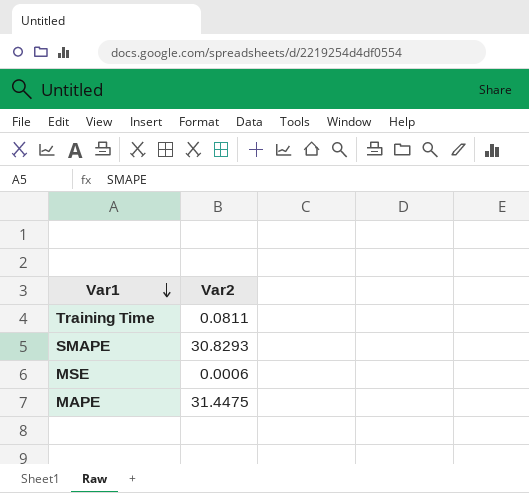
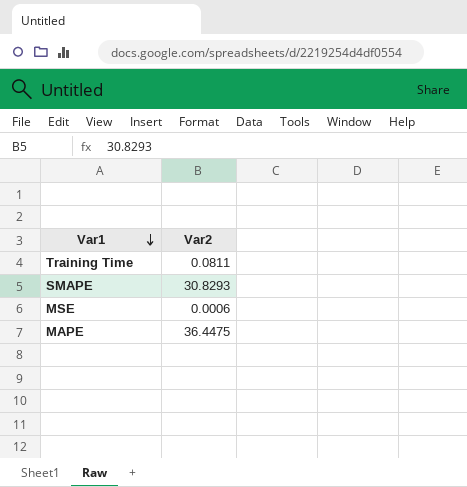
MAPE | Var2: 31.4475 -> 36.4475

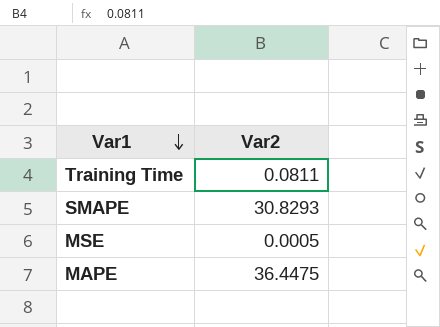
MSE | Var2: 0.0006 -> 0.0005

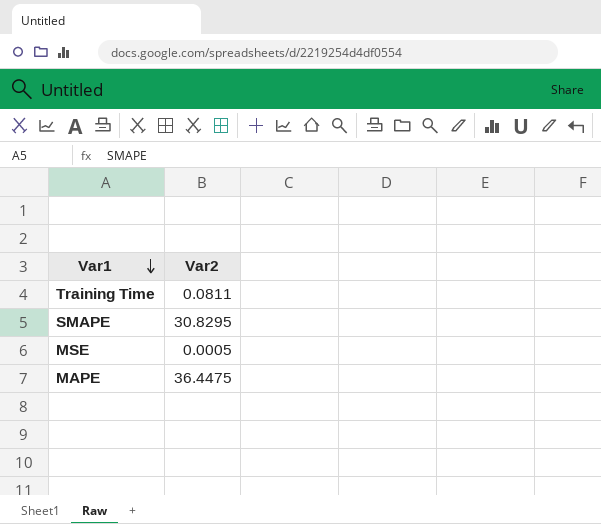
SMAPE | Var2: 30.8293 -> 30.8295

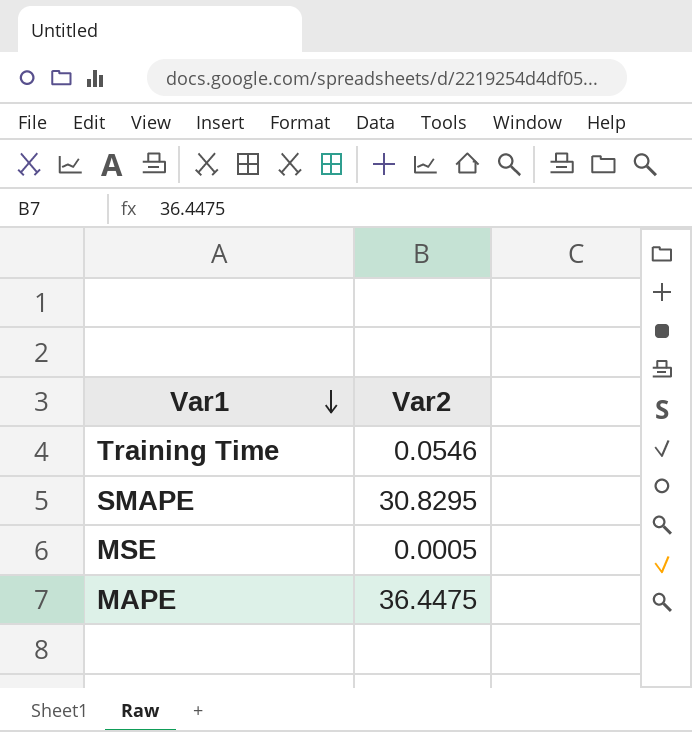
Training Time | Var2: 0.0811 -> 0.0546

